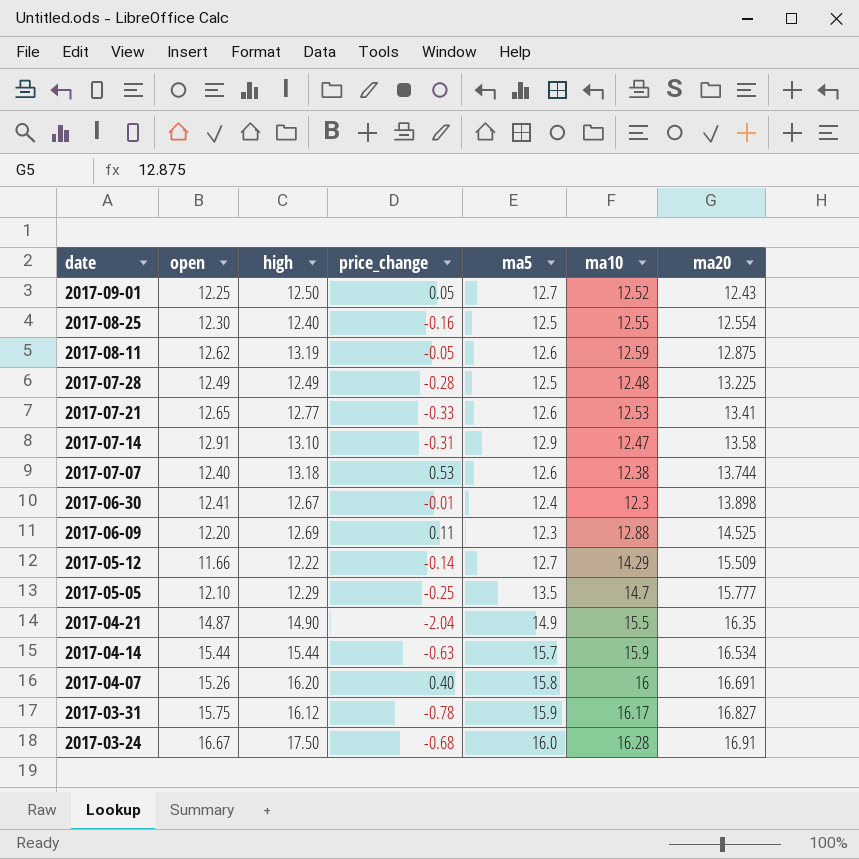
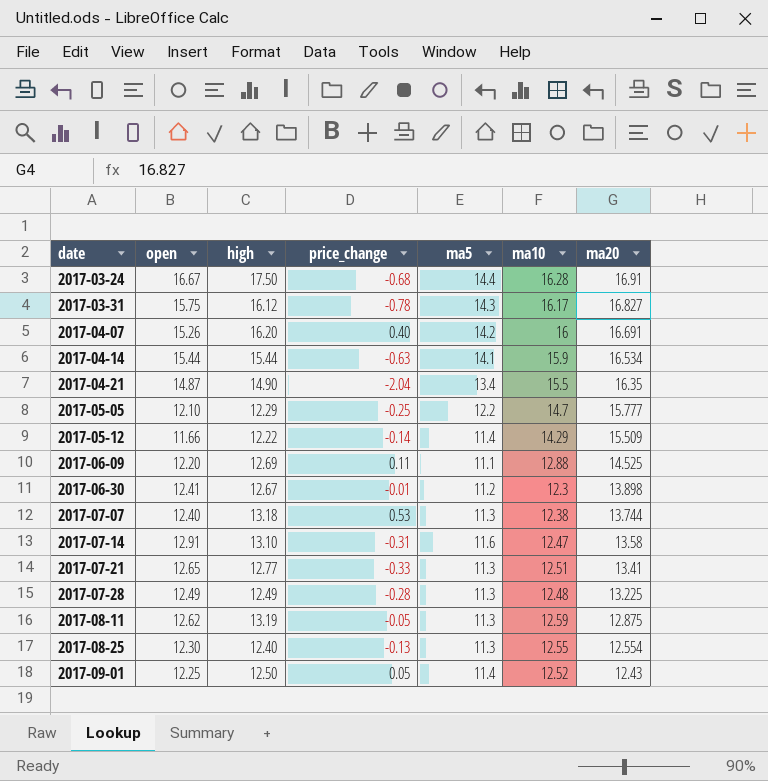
row order: date descending -> date ascending
2017-03-24 | ma5: 16.0 -> 14.4
2017-03-31 | ma5: 15.9 -> 14.3
2017-04-07 | ma5: 15.8 -> 14.2
2017-04-14 | ma5: 15.7 -> 14.1
2017-04-21 | ma5: 14.9 -> 13.4
2017-05-05 | ma5: 13.5 -> 12.2
2017-05-12 | ma5: 12.7 -> 11.4
2017-06-09 | ma5: 12.3 -> 11.1
2017-06-30 | ma5: 12.4 -> 11.2
2017-07-07 | ma5: 12.6 -> 11.3
2017-07-14 | ma5: 12.9 -> 11.6
2017-07-21 | ma5: 12.6 -> 11.3
2017-07-21 | ma10: 12.53 -> 12.51
2017-07-28 | ma5: 12.5 -> 11.3
2017-08-11 | ma5: 12.6 -> 11.3
2017-08-25 | price_change: -0.16 -> -0.13
2017-08-25 | ma5: 12.5 -> 11.3
2017-09-01 | ma5: 12.7 -> 11.4

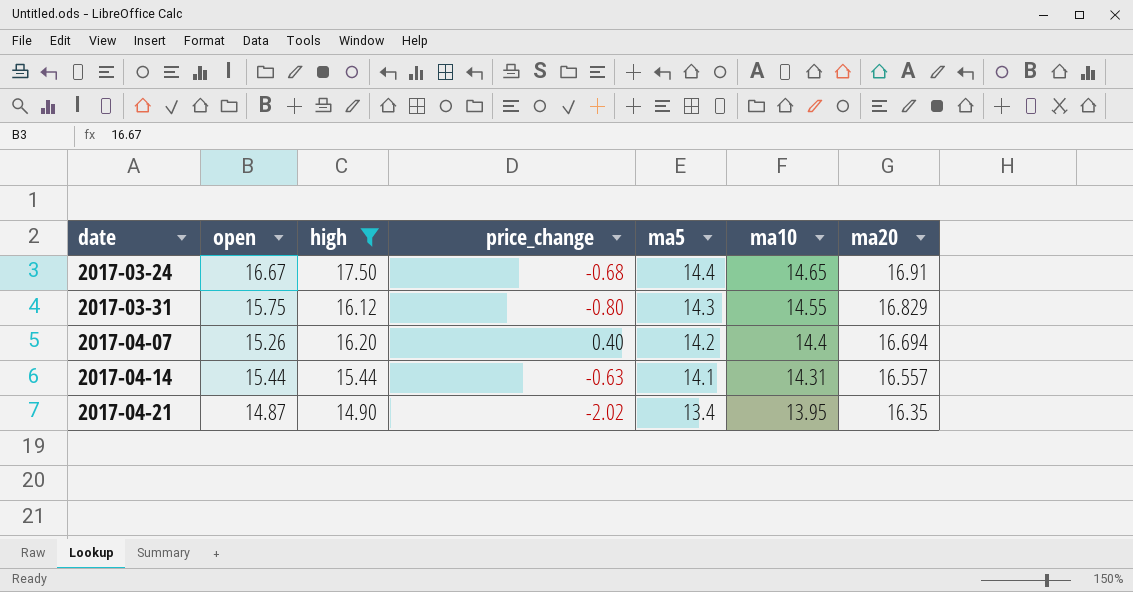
filter: none -> high >= 14.90
2017-03-24 | ma10: 16.28 -> 14.65
2017-03-31 | price_change: -0.78 -> -0.80
2017-03-31 | ma10: 16.17 -> 14.55
2017-03-31 | ma20: 16.827 -> 16.829
2017-04-07 | ma10: 16 -> 14.4
2017-04-07 | ma20: 16.691 -> 16.694
2017-04-14 | ma10: 15.9 -> 14.31
2017-04-14 | ma20: 16.534 -> 16.557
2017-04-21 | price_change: -2.04 -> -2.02
2017-04-21 | ma10: 15.5 -> 13.95

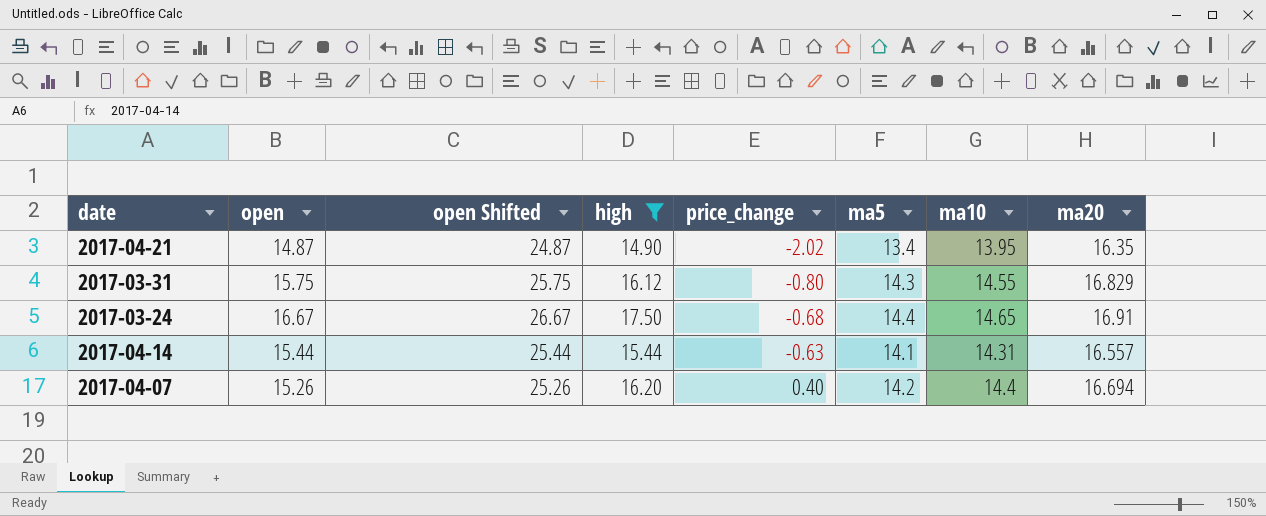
row order: date ascending -> price_change ascending
column open Shifted | formula: none -> [open] + 10

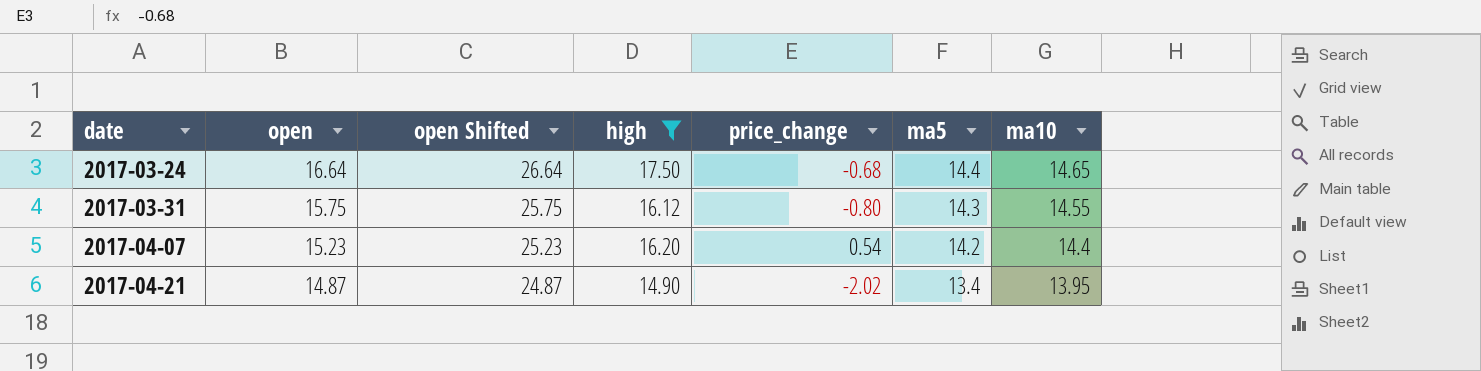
row order: price_change ascending -> date ascending
column ma20 | position: 8 -> none
row 2017-04-14: 15.44 | 25.44 | 15.44 | -0.63 | 14.1 | 14.31 | 16.557 -> none
2017-03-24 | open: 16.67 -> 16.64
2017-03-24 | open Shifted: 26.67 -> 26.64
2017-04-07 | open: 15.26 -> 15.23
2017-04-07 | open Shifted: 25.26 -> 25.23
2017-04-07 | price_change: 0.40 -> 0.54

